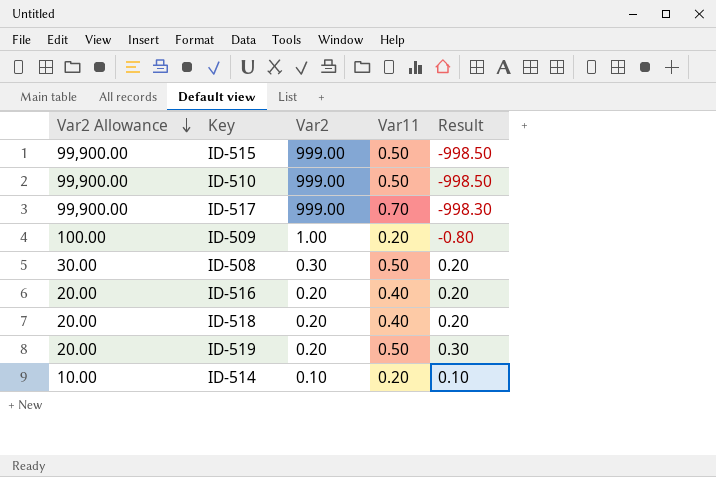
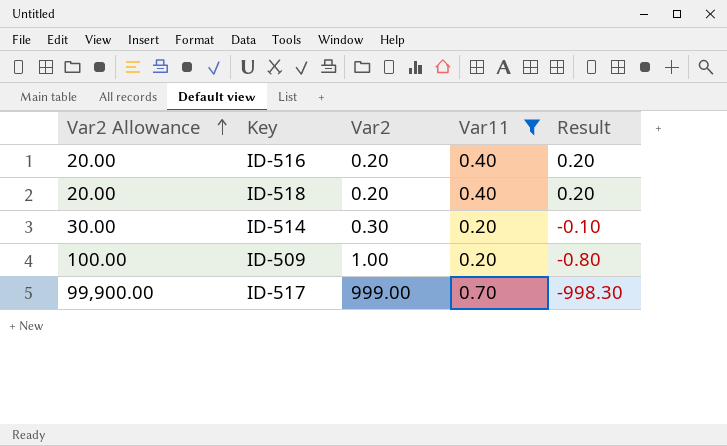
filter: none -> Var11 != 0.50
row order: Var2 Allowance descending -> Var2 Allowance ascending
ID-514 | Var2 Allowance: 10.00 -> 30.00
ID-514 | Var2: 0.10 -> 0.30
ID-514 | Result: 0.10 -> -0.10

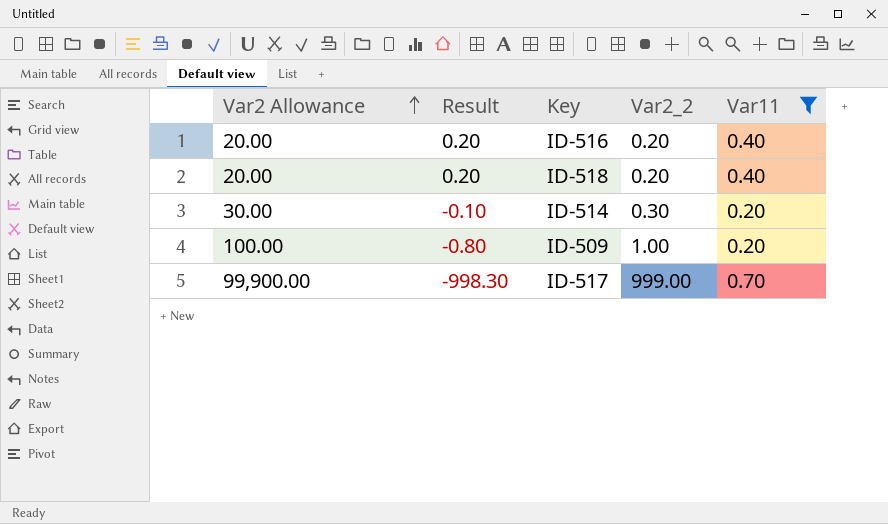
column Result | position: 5 -> 2
column name: Var2 -> Var2_2

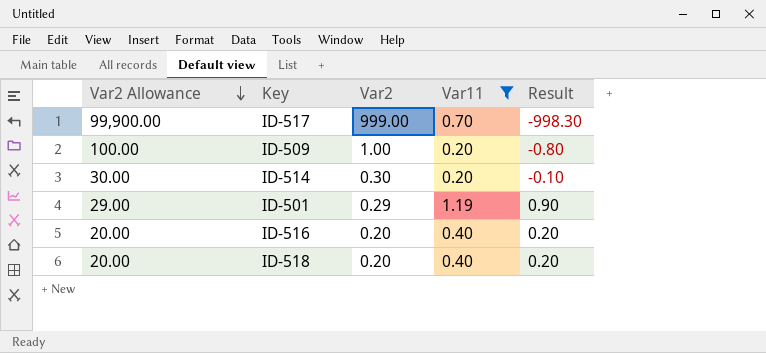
row order: Var2 Allowance ascending -> Var2 Allowance descending
column name: Var2_2 -> Var2
column Result | position: 2 -> 5
row ID-501: none -> 29.00 | 0.29 | 1.19 | 0.90

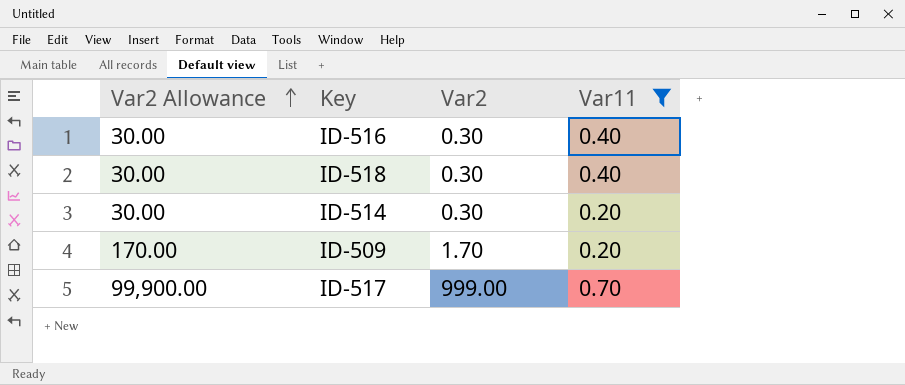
row order: Var2 Allowance descending -> Var2 Allowance ascending
column Result | formula: [Var11] - [Var2] -> none
row ID-501: 29.00 | 0.29 | 1.19 | 0.90 -> none
ID-516 | Var2 Allowance: 20.00 -> 30.00
ID-516 | Var2: 0.20 -> 0.30
ID-518 | Var2 Allowance: 20.00 -> 30.00
ID-518 | Var2: 0.20 -> 0.30
ID-509 | Var2 Allowance: 100.00 -> 170.00
ID-509 | Var2: 1.00 -> 1.70

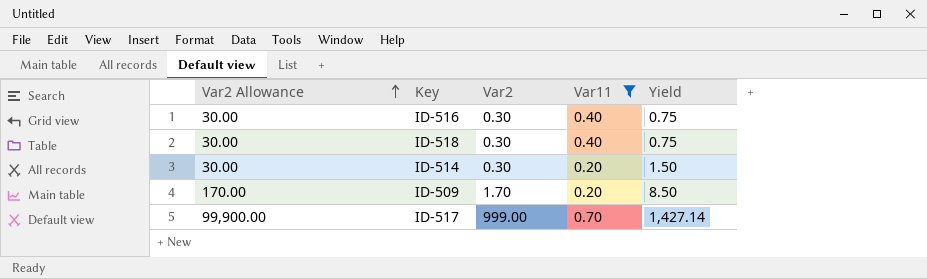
column Yield | formula: none -> [Var2] / [Var11]

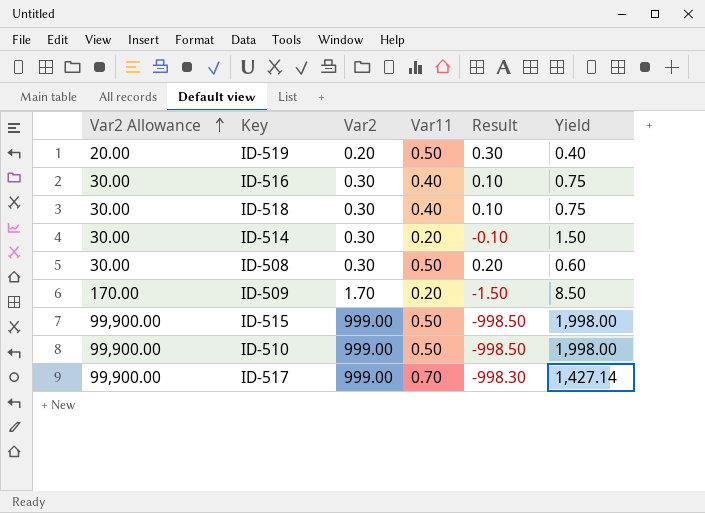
filter: Var11 != 0.50 -> none
column Result | formula: none -> [Var11] - [Var2]

